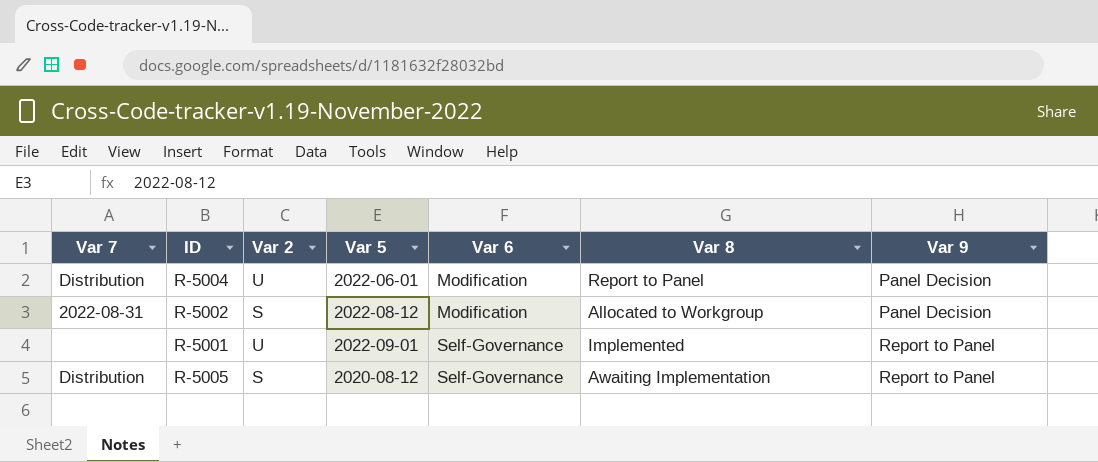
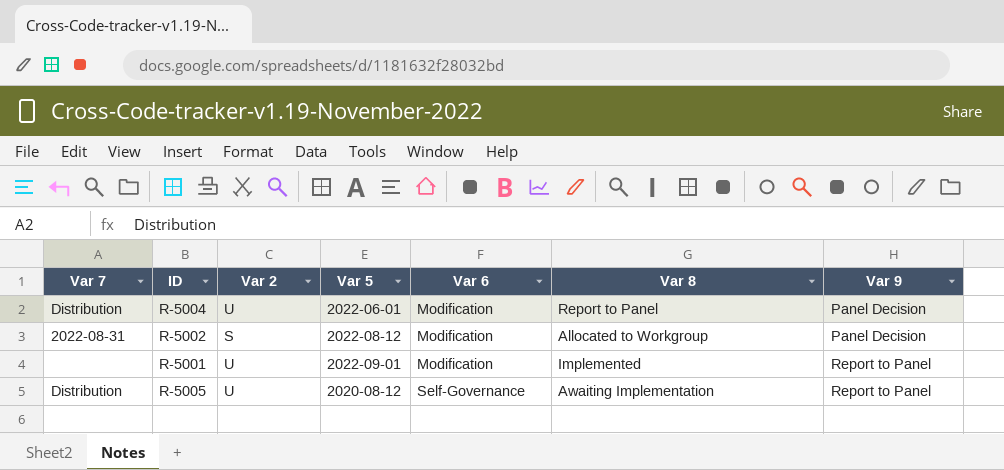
R-5001 | Var 6: Self-Governance -> Modification
R-5005 | Var 2: S -> U

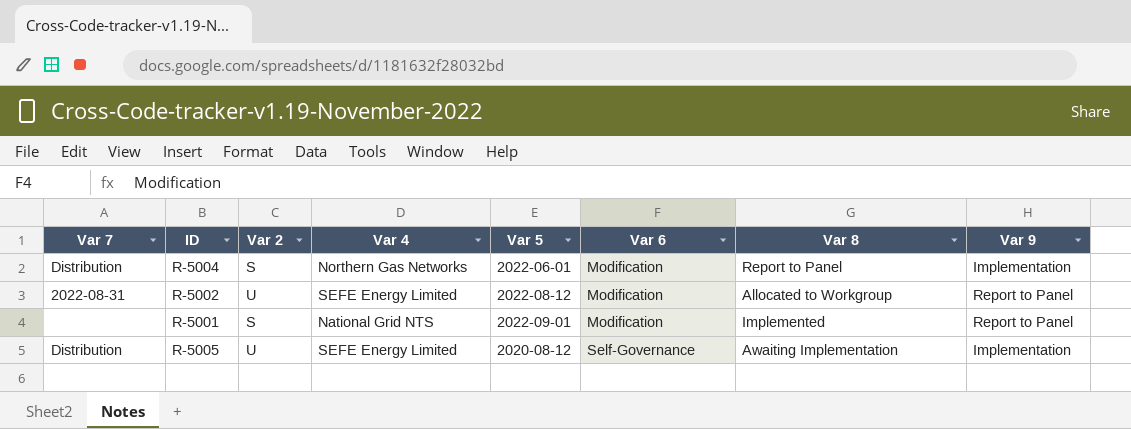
column Var 4 | position: none -> 4
R-5004 | Var 2: U -> S
R-5004 | Var 9: Panel Decision -> Implementation
R-5002 | Var 2: S -> U
R-5002 | Var 9: Panel Decision -> Report to Panel
R-5001 | Var 2: U -> S
R-5005 | Var 9: Report to Panel -> Implementation

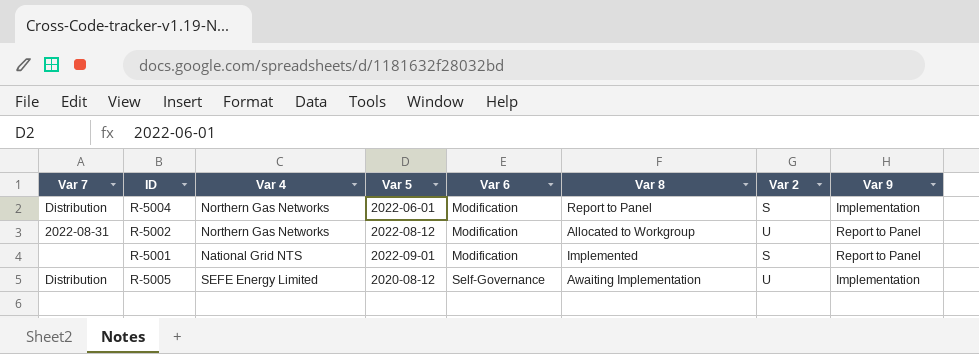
column Var 2 | position: 3 -> 7
R-5002 | Var 4: SEFE Energy Limited -> Northern Gas Networks

